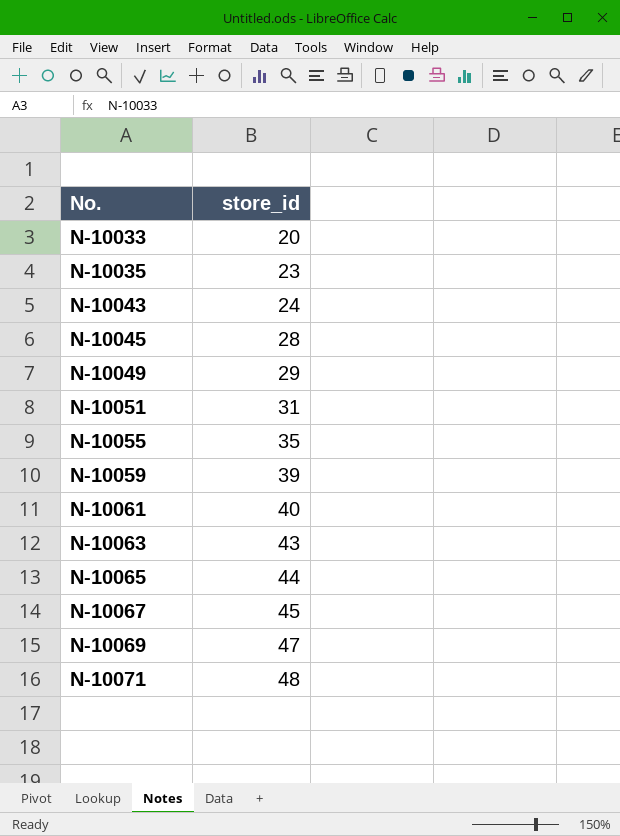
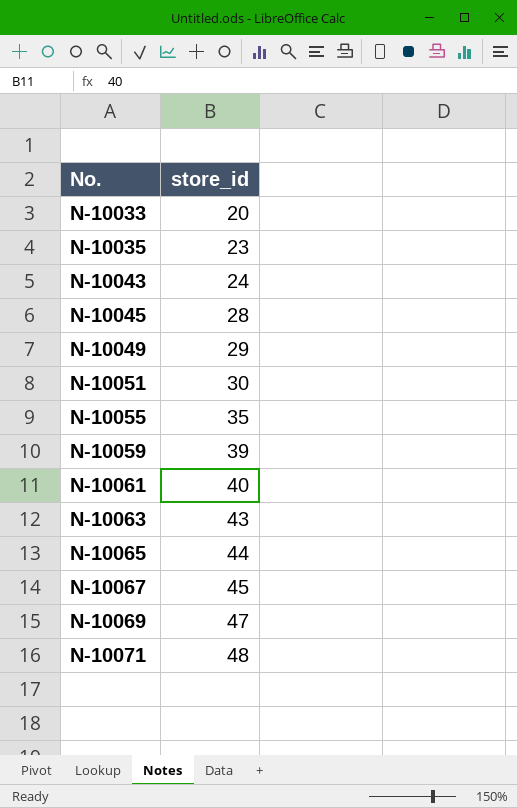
N-10051 | store_id: 31 -> 30

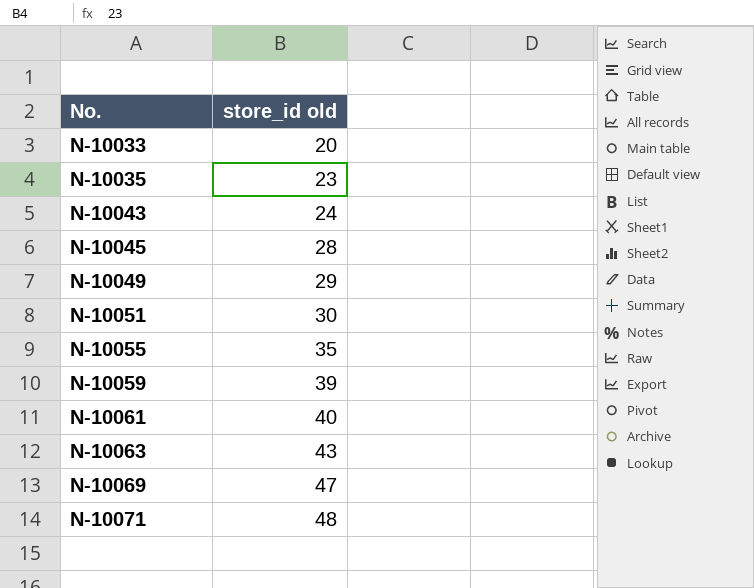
column name: store_id -> store_id old
row N-10065: 44 -> none
row N-10067: 45 -> none

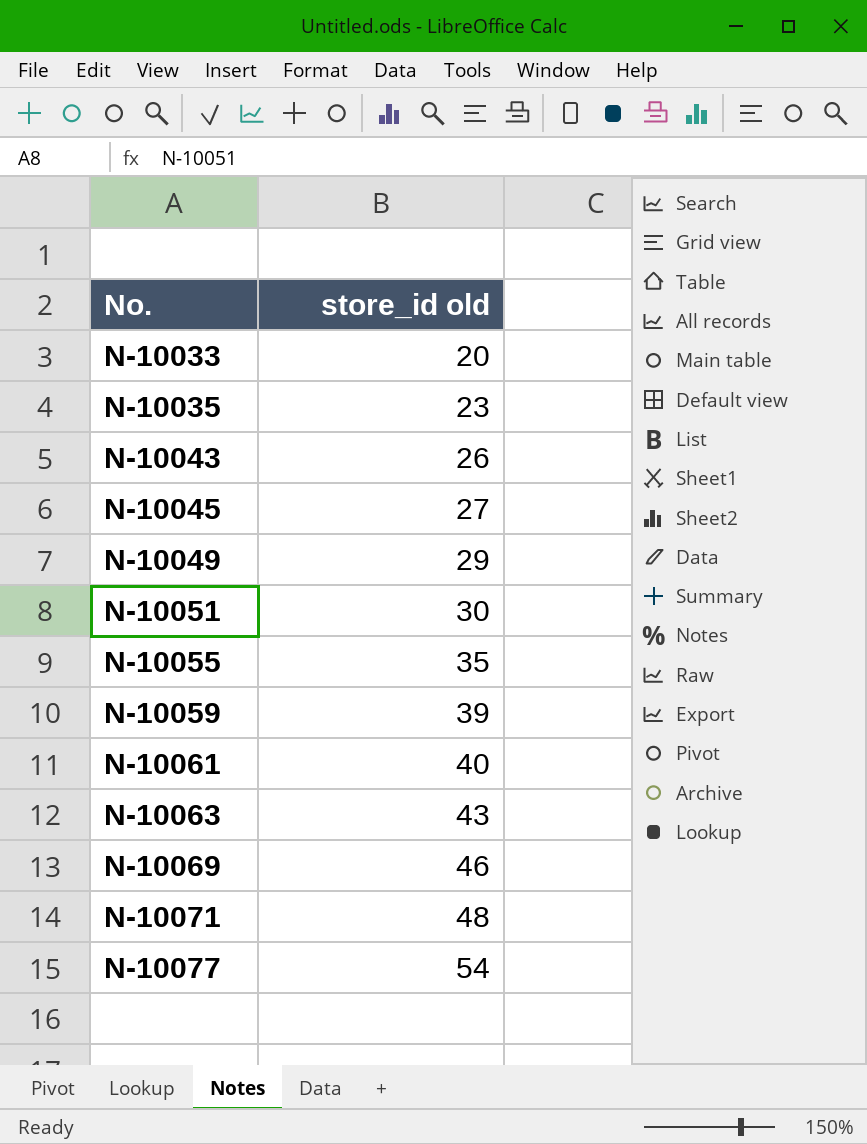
N-10043 | store_id old: 24 -> 26
N-10045 | store_id old: 28 -> 27
N-10069 | store_id old: 47 -> 46
row N-10077: none -> 54

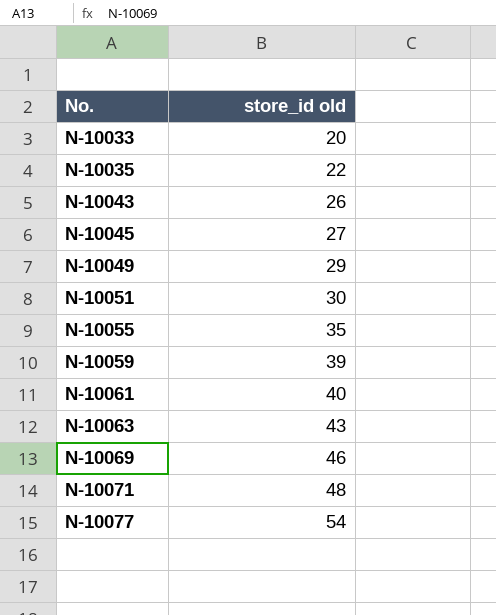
N-10035 | store_id old: 23 -> 22

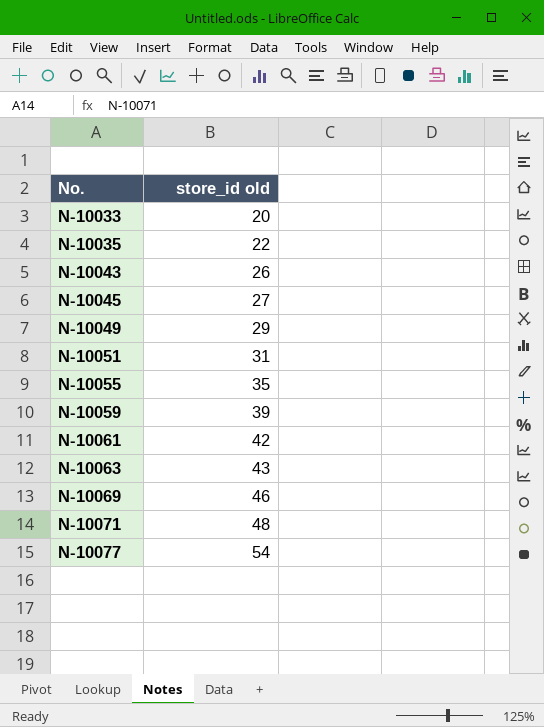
N-10051 | store_id old: 30 -> 31
N-10061 | store_id old: 40 -> 42

